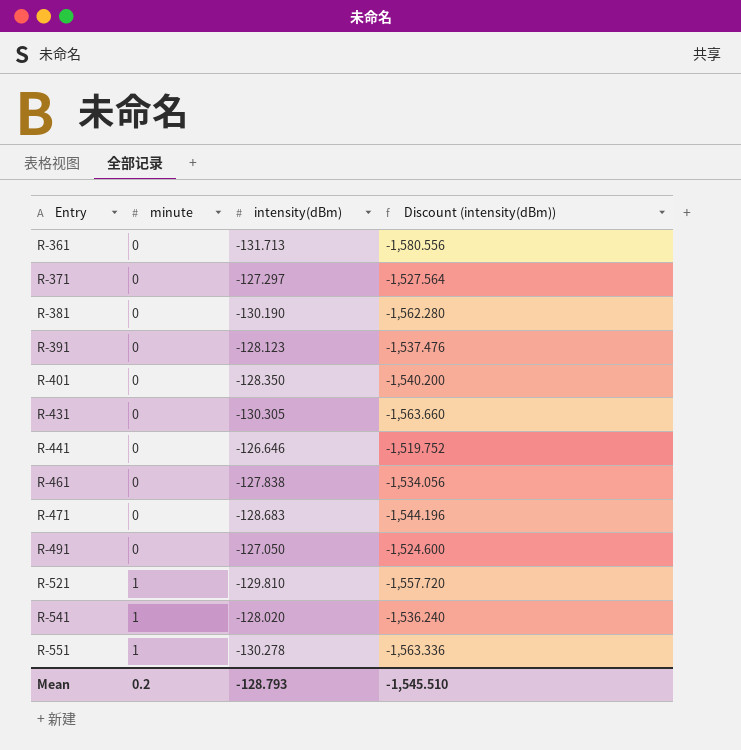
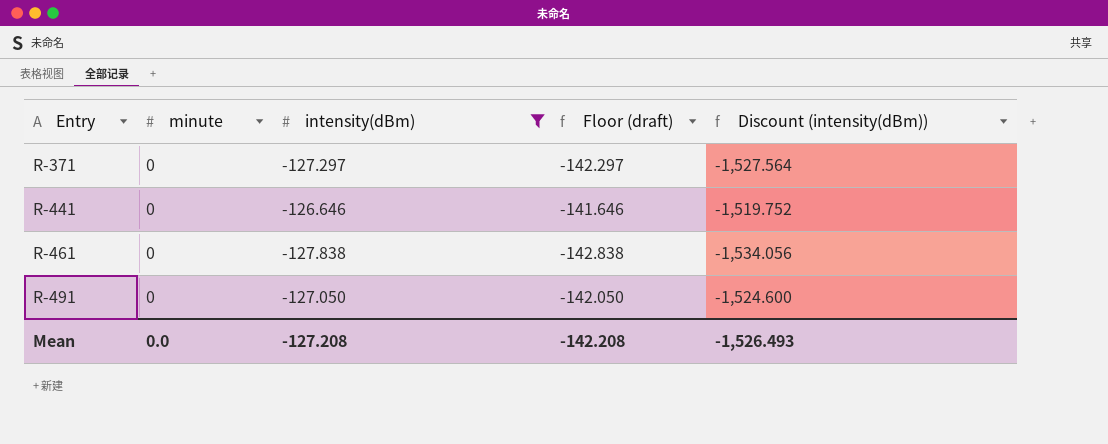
filter: none -> intensity(dBm) >= -127.838
column Floor (draft) | formula: none -> [intensity(dBm)] - 15
Mean | minute: 0.2 -> 0.0
Mean | intensity(dBm): -128.793 -> -127.208
Mean | Discount (intensity(dBm)): -1,545.510 -> -1,526.493

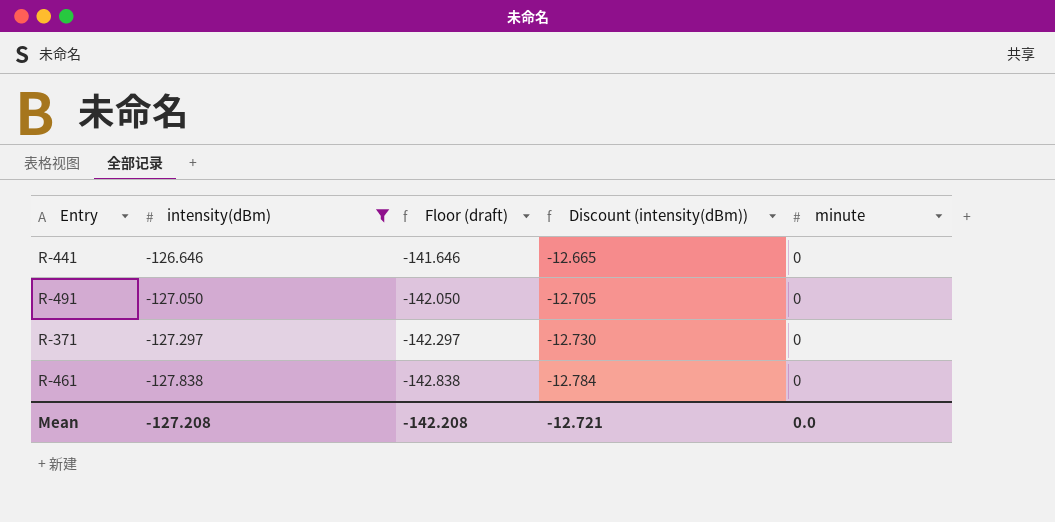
row order: Entry ascending -> intensity(dBm) descending
column Discount (intensity(dBm)) | formula: [intensity(dBm)] * 12 -> [intensity(dBm)] * 0.1
column minute | position: 2 -> 5
Mean | Discount (intensity(dBm)): -1,526.493 -> -12.721

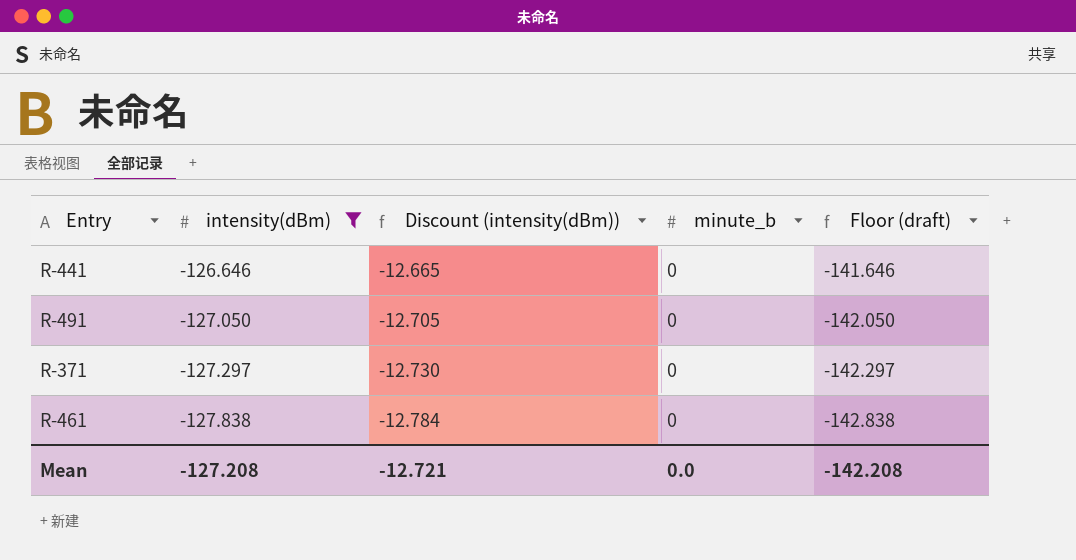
column name: minute -> minute_b
column Floor (draft) | position: 3 -> 5

